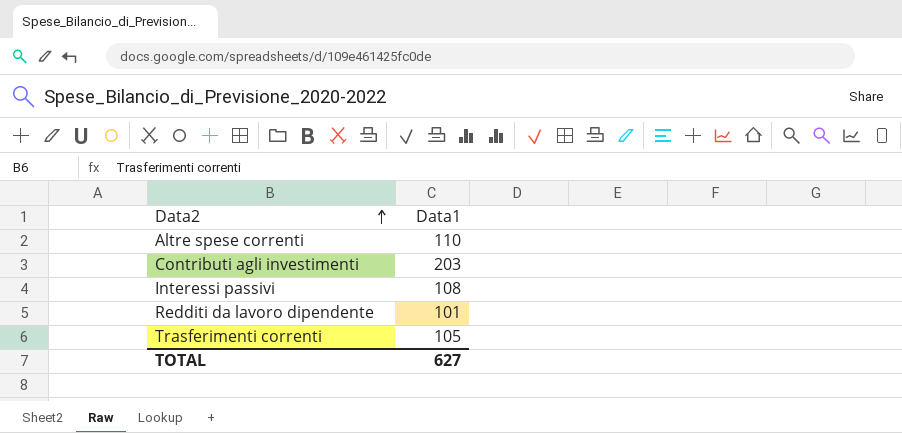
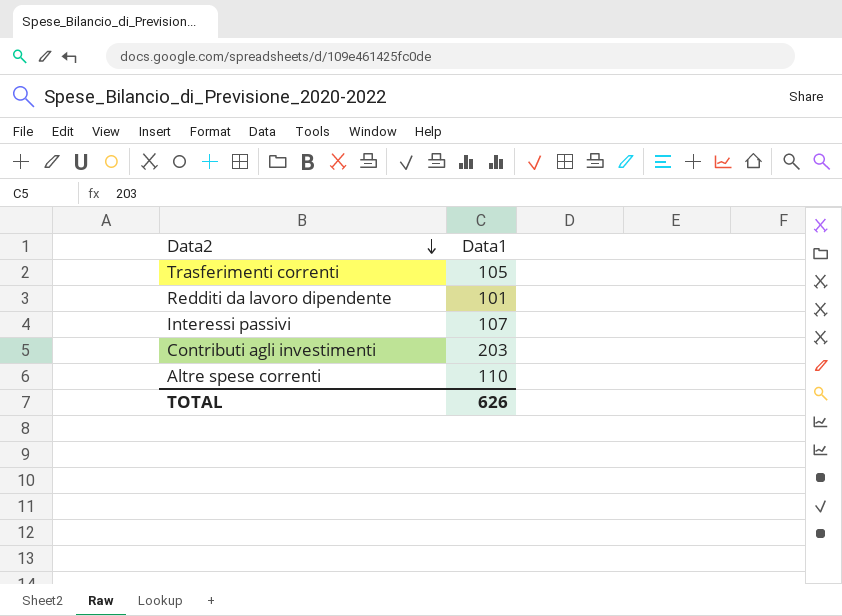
row order: Data2 ascending -> Data2 descending
Interessi passivi | Data1: 108 -> 107
TOTAL | Data1: 627 -> 626

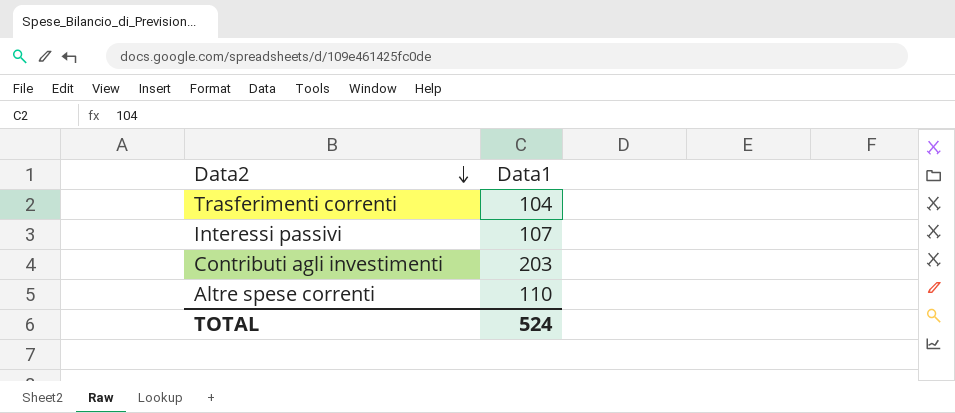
row Redditi da lavoro dipendente: 101 -> none
Trasferimenti correnti | Data1: 105 -> 104
TOTAL | Data1: 626 -> 524

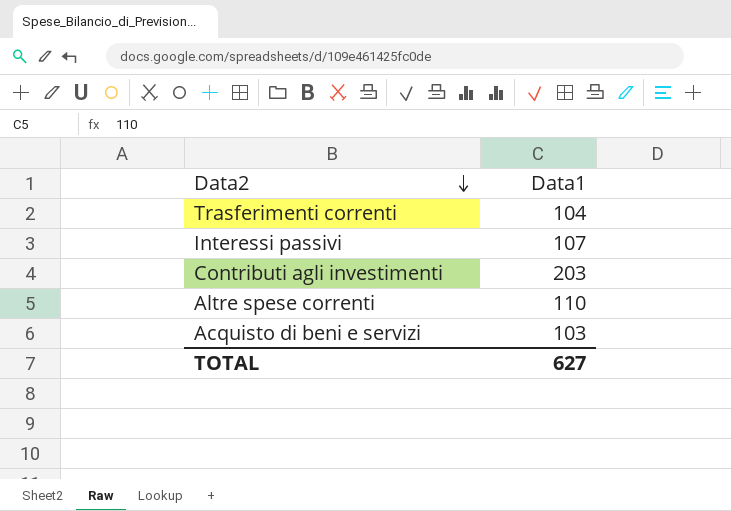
row Acquisto di beni e servizi: none -> 103
TOTAL | Data1: 524 -> 627

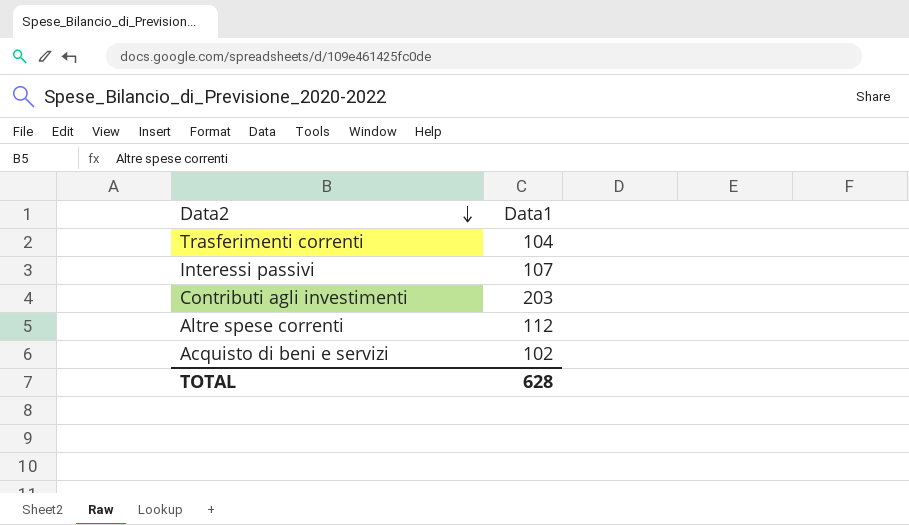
Altre spese correnti | Data1: 110 -> 112
Acquisto di beni e servizi | Data1: 103 -> 102
TOTAL | Data1: 627 -> 628

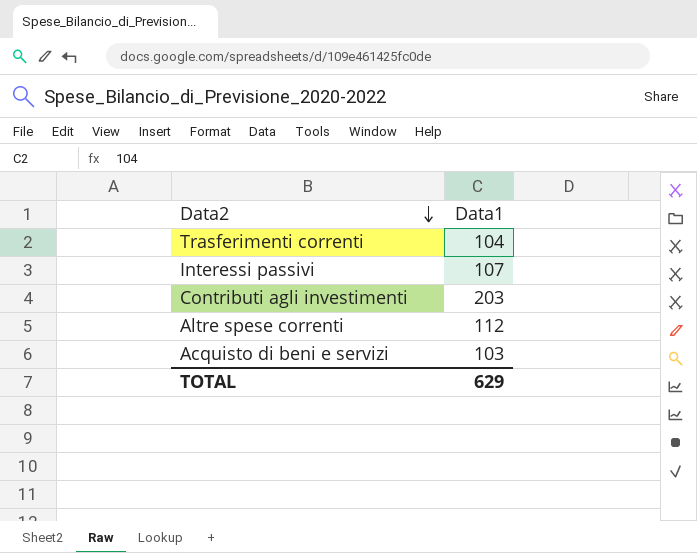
Acquisto di beni e servizi | Data1: 102 -> 103
TOTAL | Data1: 628 -> 629

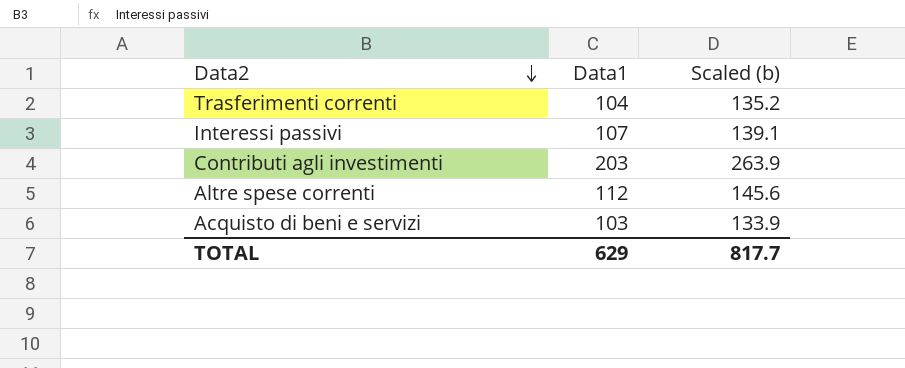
column Scaled (b) | formula: none -> [Data1] * 1.3

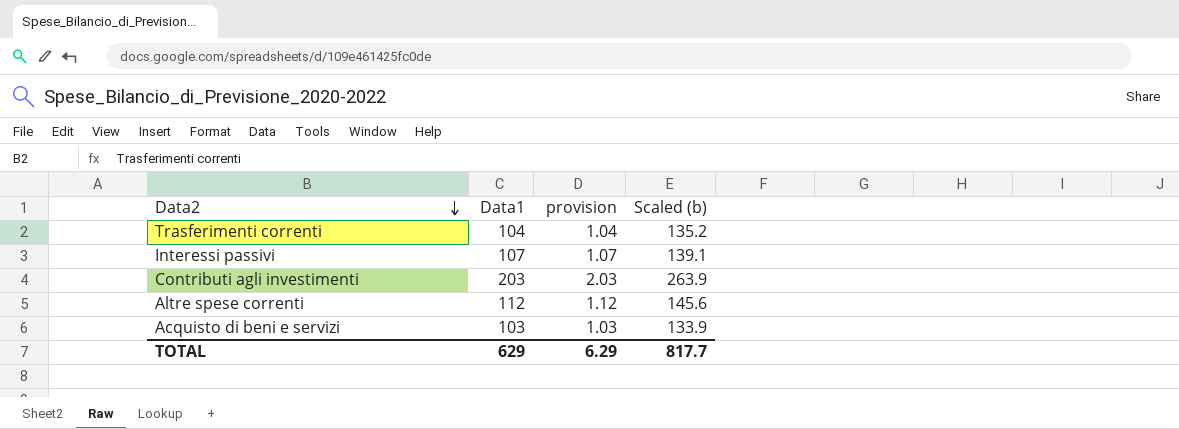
column provision | formula: none -> [Data1] * 0.01

